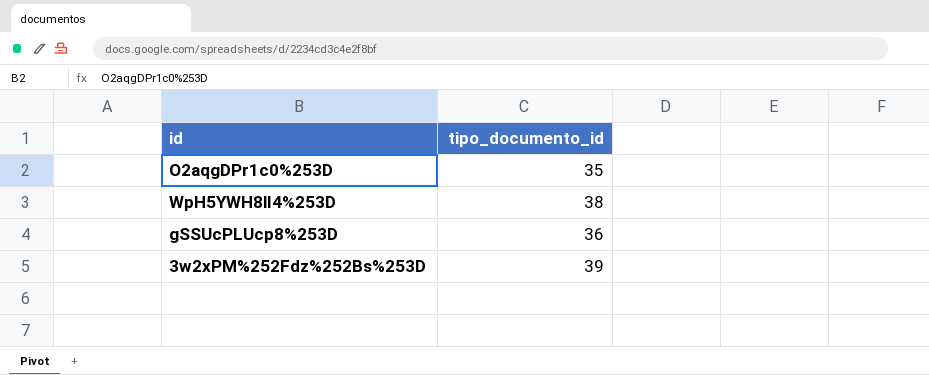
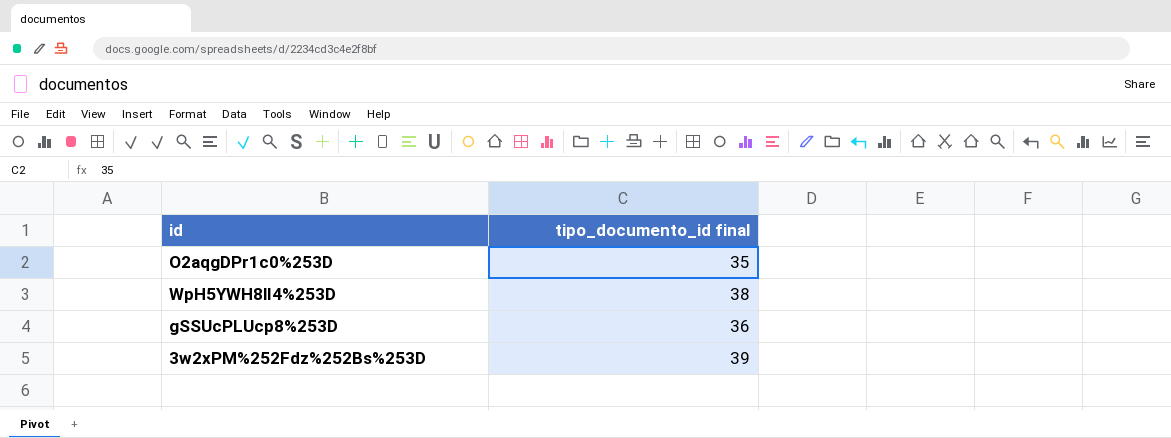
column name: tipo_documento_id -> tipo_documento_id final

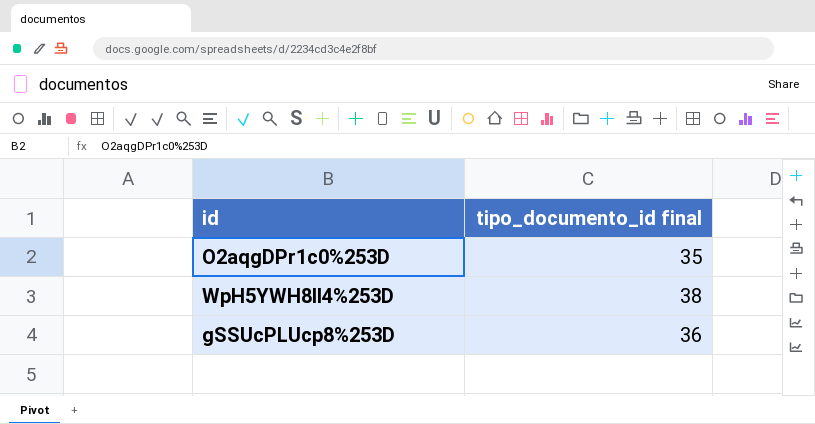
row 3w2xPM%252Fdz%252Bs%253D: 39 -> none

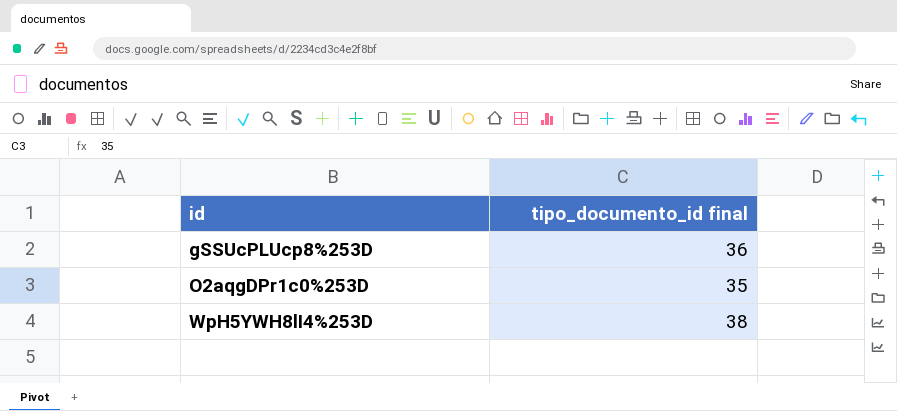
row order: none -> id ascending

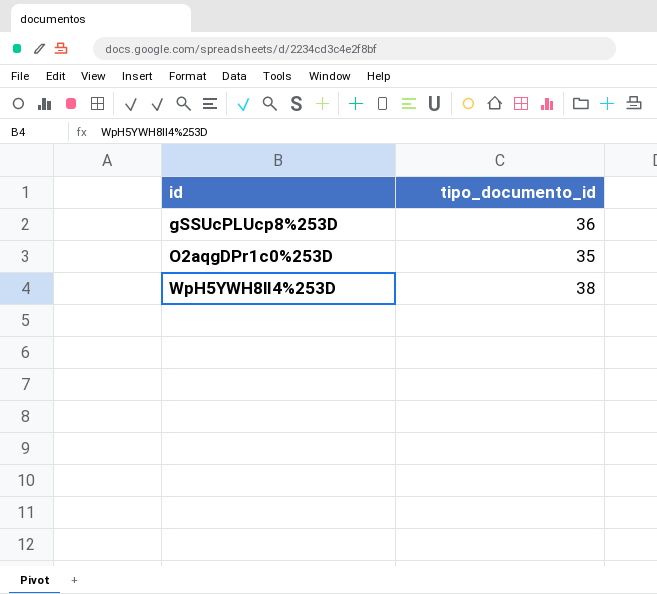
column name: tipo_documento_id final -> tipo_documento_id

